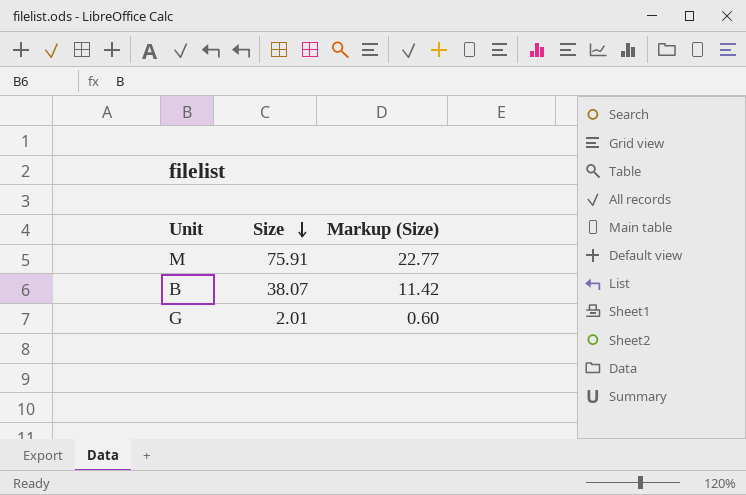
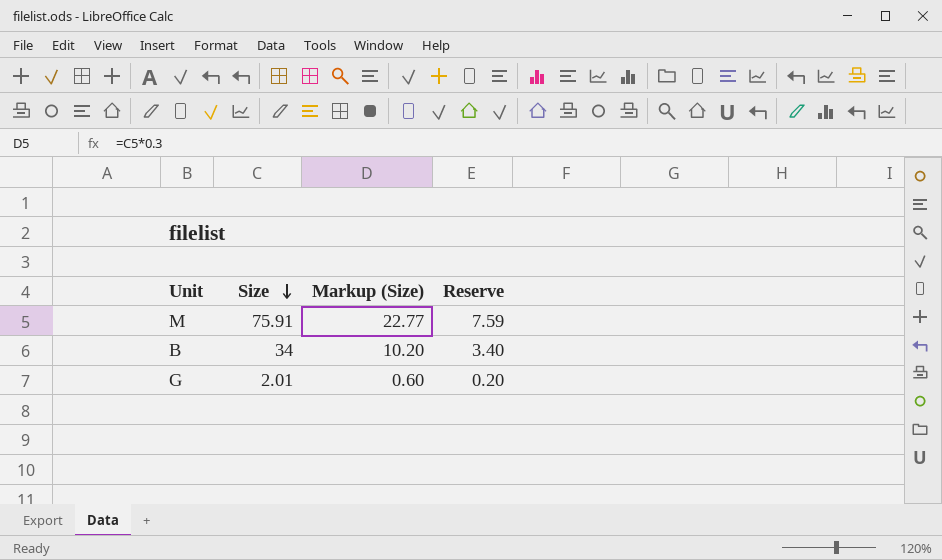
column Reserve | formula: none -> [Size] * 0.1
B | Size: 38.07 -> 34
B | Markup (Size): 11.42 -> 10.20

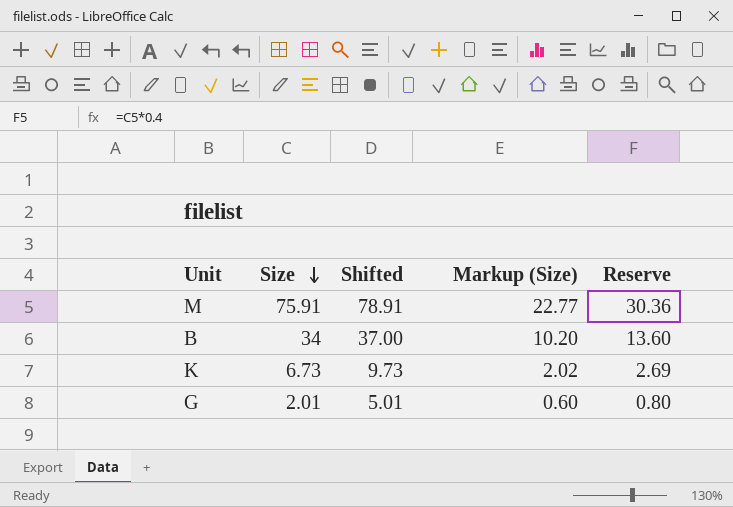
column Shifted | formula: none -> [Size] + 3
column Reserve | formula: [Size] * 0.1 -> [Size] * 0.4
row K: none -> 6.73 | 9.73 | 2.02 | 2.69

